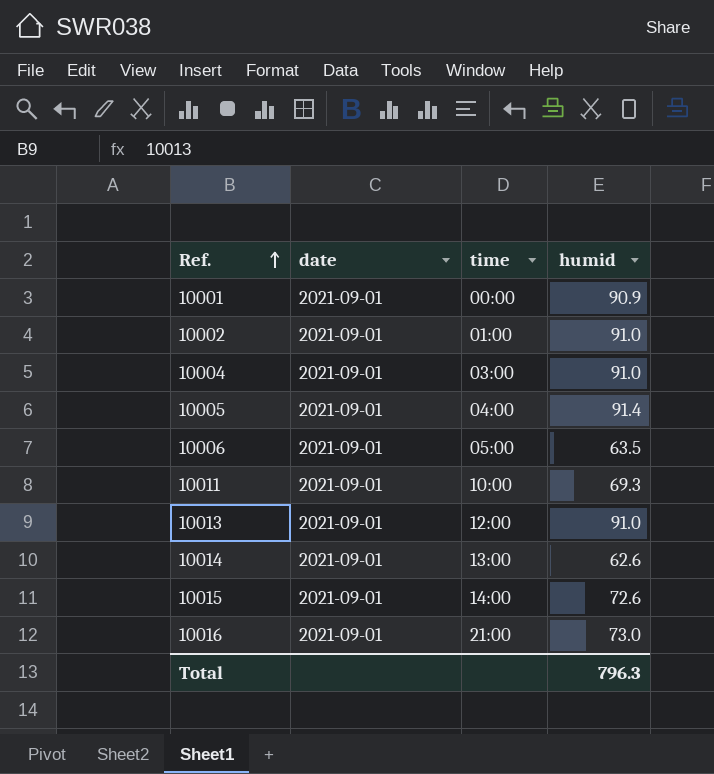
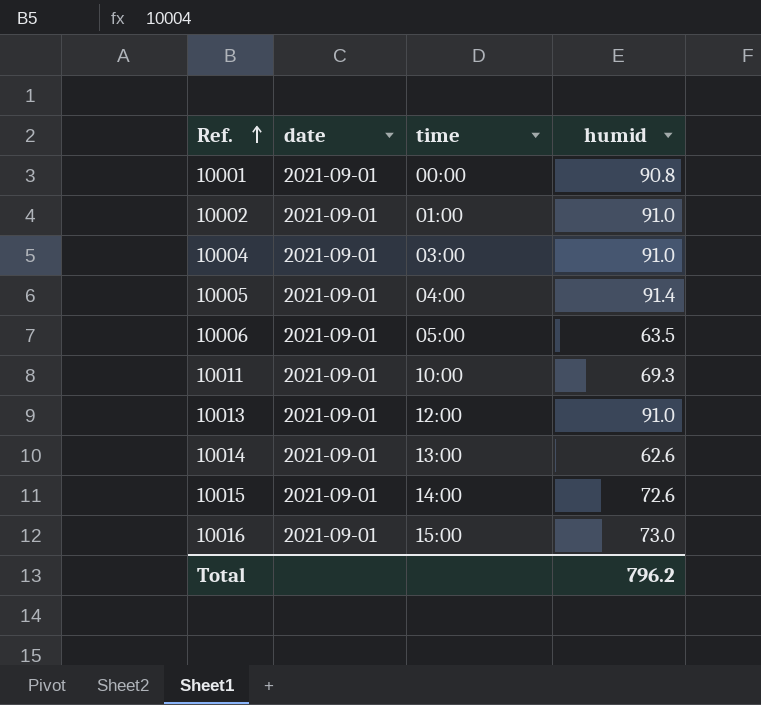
10001 | humid: 90.9 -> 90.8
10016 | time: 21:00 -> 15:00
Total | humid: 796.3 -> 796.2

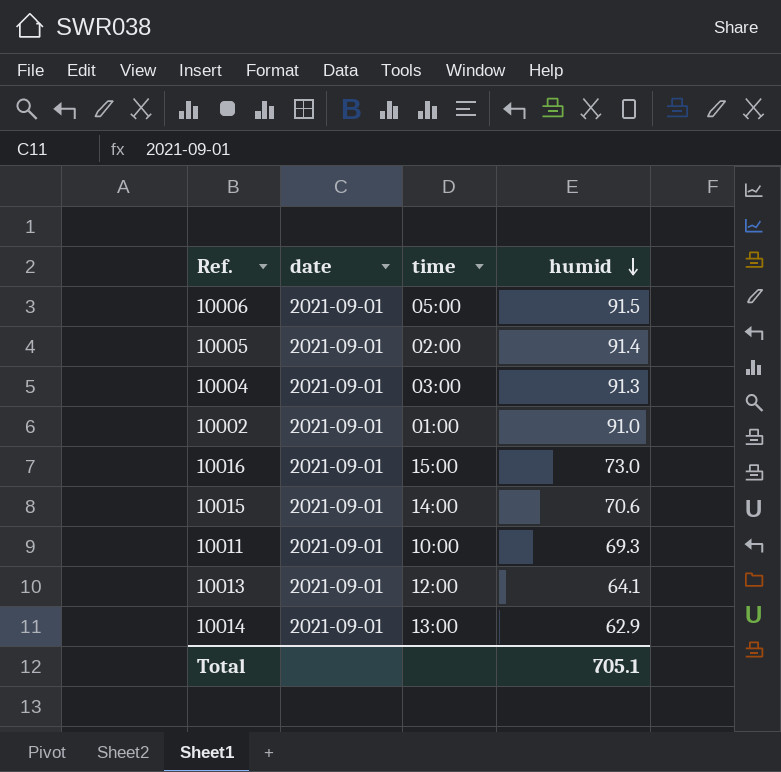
row order: Ref. ascending -> humid descending
row 10001: 2021-09-01 | 00:00 | 90.8 -> none
10006 | humid: 63.5 -> 91.5
10005 | time: 04:00 -> 02:00
10004 | humid: 91.0 -> 91.3
10015 | humid: 72.6 -> 70.6
10013 | humid: 91.0 -> 64.1
10014 | humid: 62.6 -> 62.9
Total | humid: 796.2 -> 705.1

